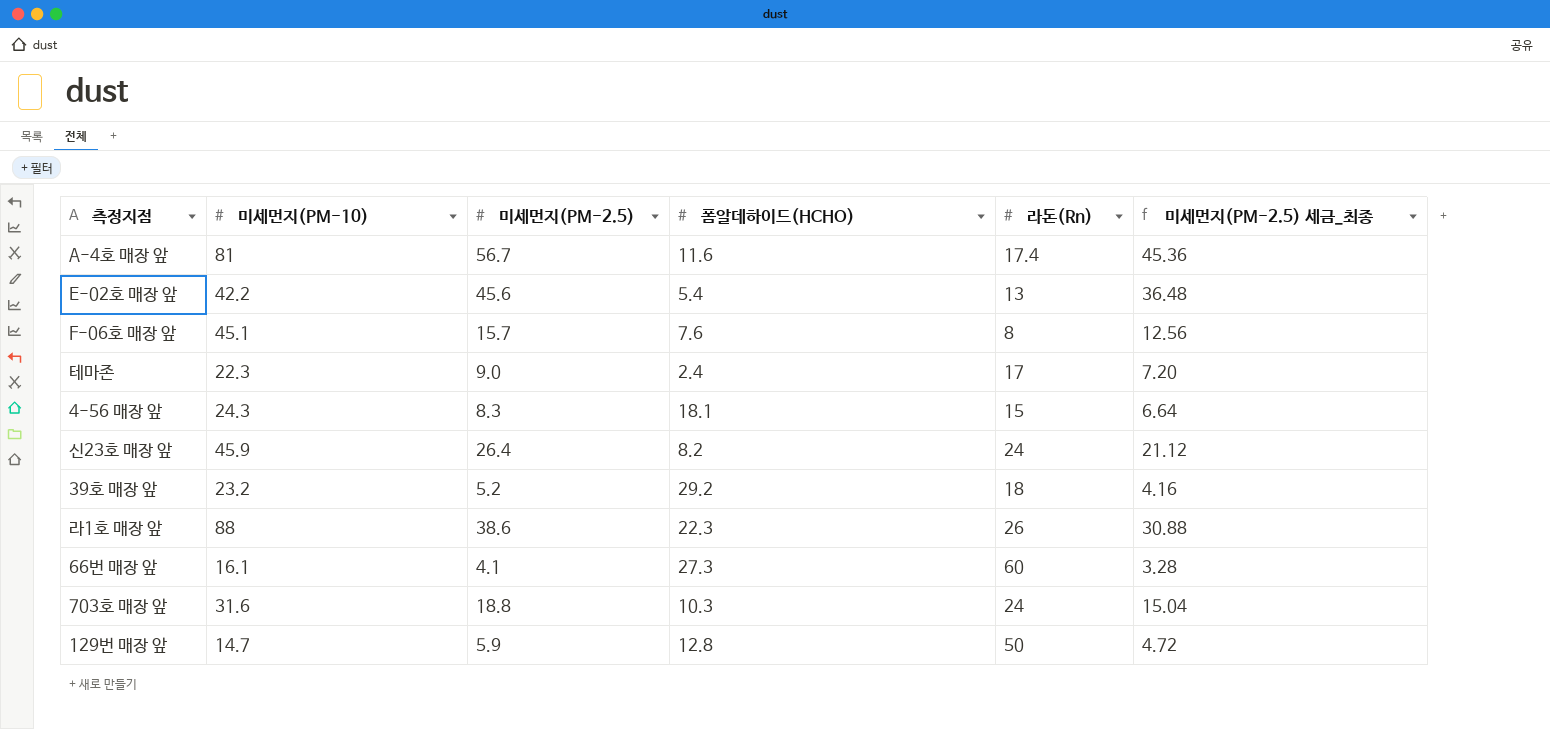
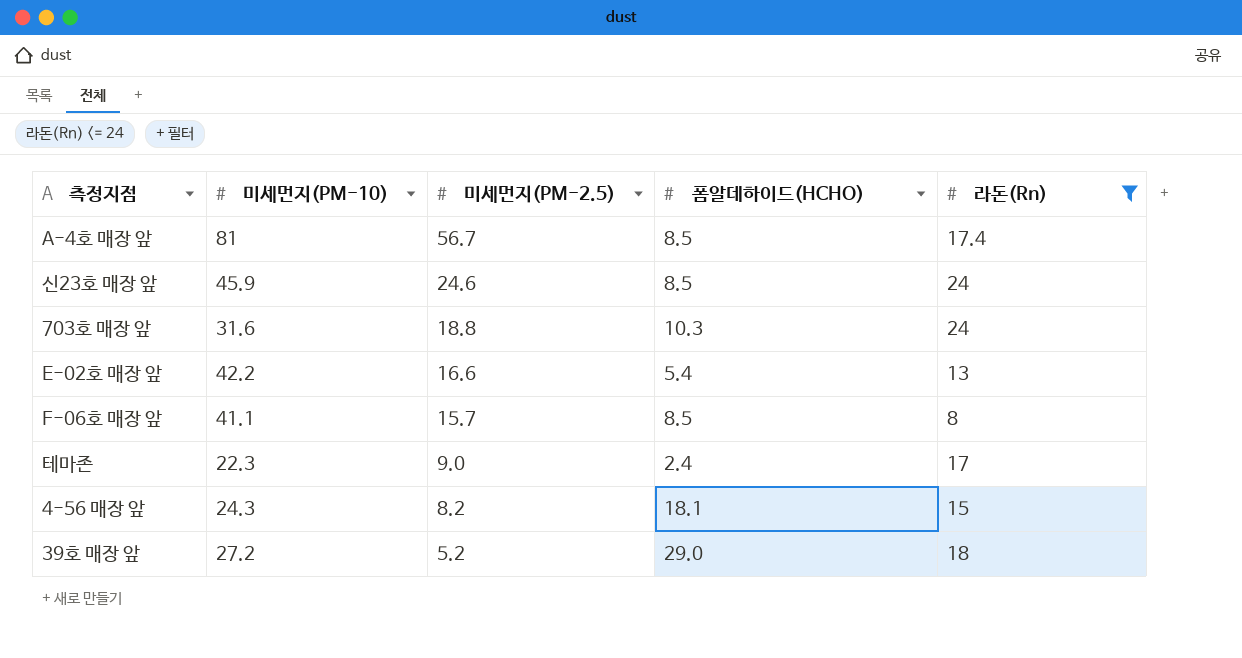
filter: none -> 라돈(Rn) <= 24
row order: none -> 미세먼지(PM-2.5) descending
column 미세먼지(PM-2.5) 세금_최종 | formula: [미세먼지(PM-2.5)] * 0.8 -> none
A-4호 매장 앞 | 폼알데하이드(HCHO): 11.6 -> 8.5
신23호 매장 앞 | 미세먼지(PM-2.5): 26.4 -> 24.6
신23호 매장 앞 | 폼알데하이드(HCHO): 8.2 -> 8.5
E-02호 매장 앞 | 미세먼지(PM-2.5): 45.6 -> 16.6
F-06호 매장 앞 | 미세먼지(PM-10): 45.1 -> 41.1
F-06호 매장 앞 | 폼알데하이드(HCHO): 7.6 -> 8.5
4-56 매장 앞 | 미세먼지(PM-2.5): 8.3 -> 8.2
39호 매장 앞 | 미세먼지(PM-10): 23.2 -> 27.2
39호 매장 앞 | 폼알데하이드(HCHO): 29.2 -> 29.0

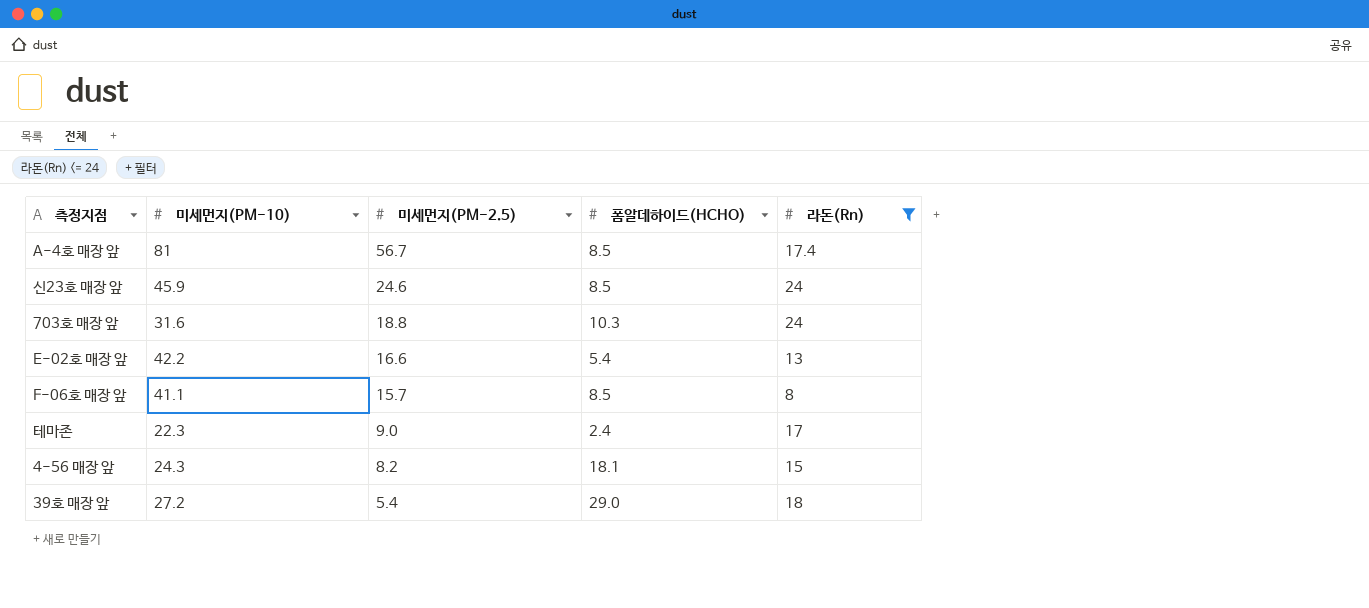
39호 매장 앞 | 미세먼지(PM-2.5): 5.2 -> 5.4

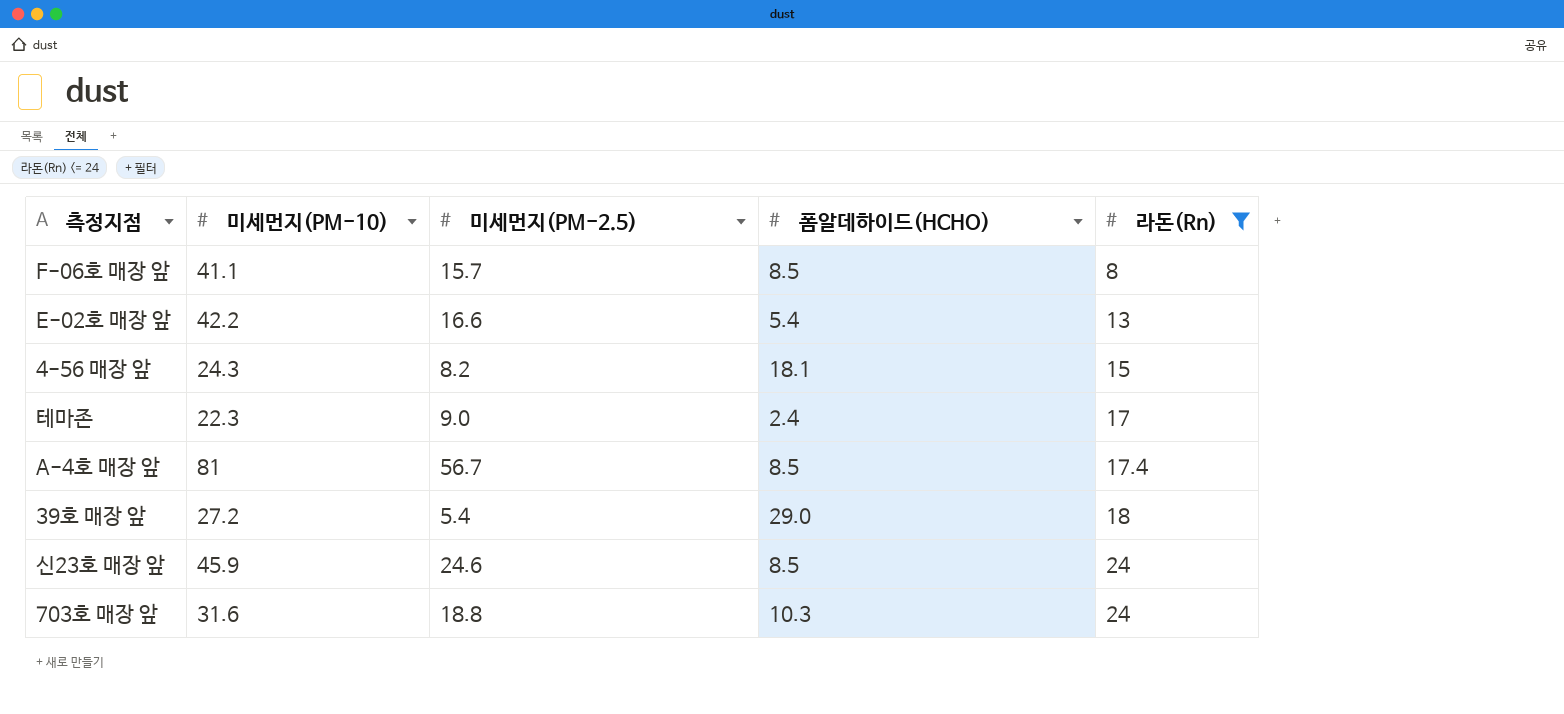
row order: 미세먼지(PM-2.5) descending -> 라돈(Rn) ascending

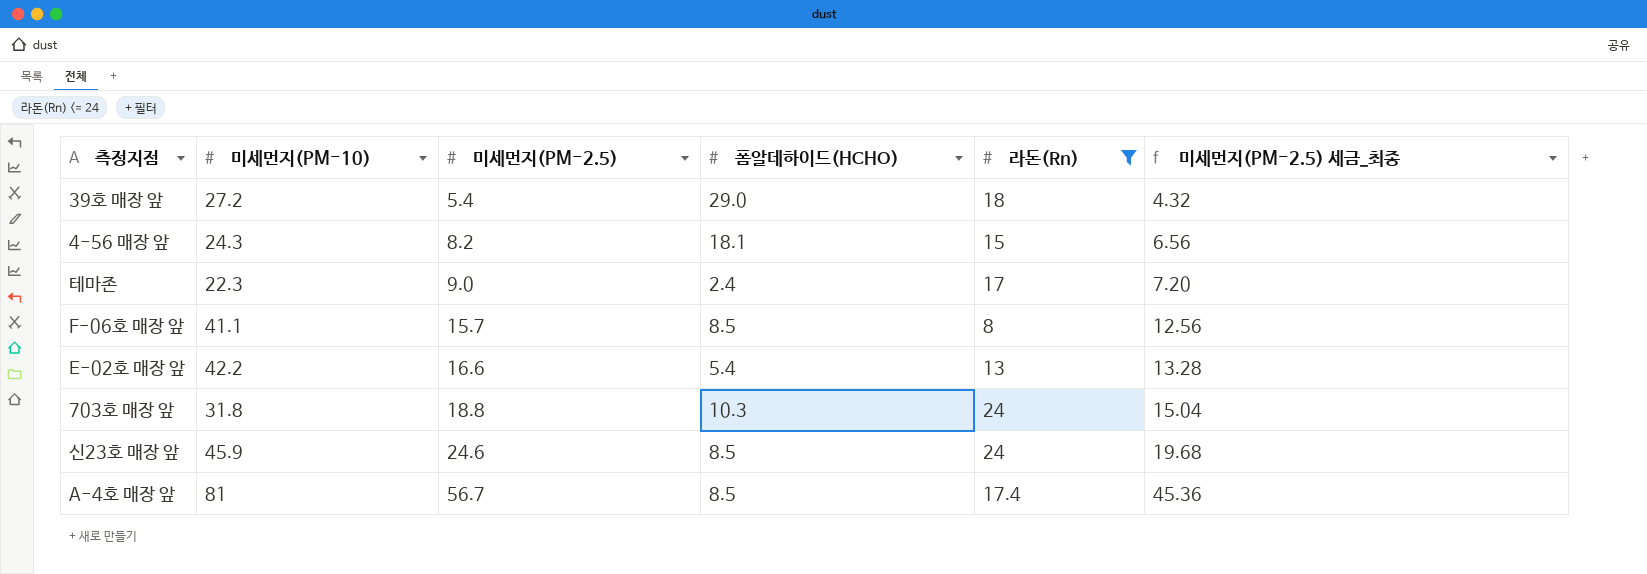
row order: 라돈(Rn) ascending -> 미세먼지(PM-2.5) ascending
column 미세먼지(PM-2.5) 세금_최종 | formula: none -> [미세먼지(PM-2.5)] * 0.8
703호 매장 앞 | 미세먼지(PM-10): 31.6 -> 31.8

